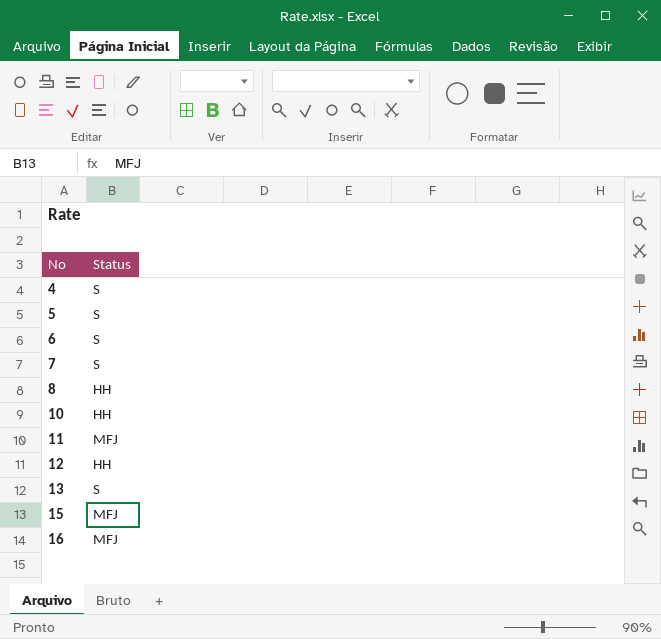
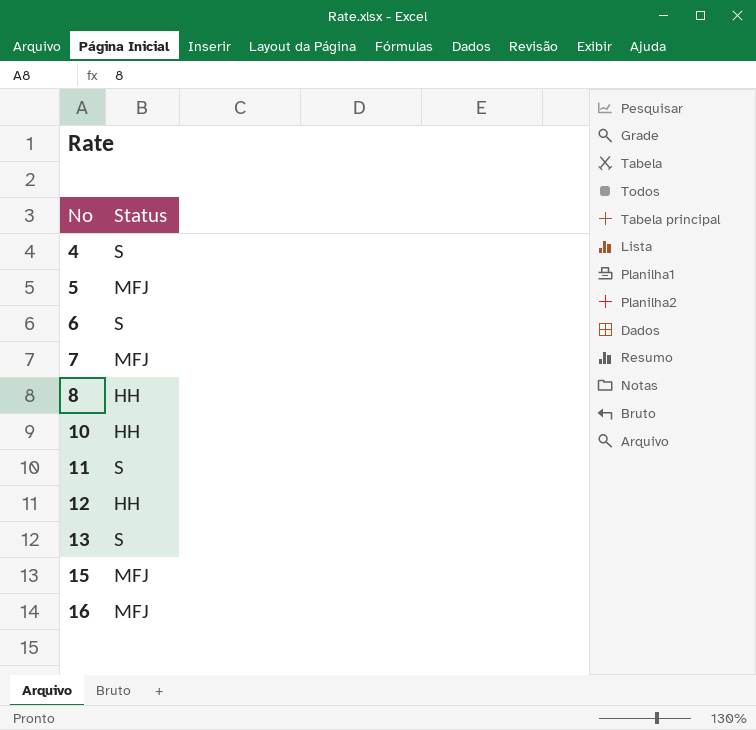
5 | Status: S -> MFJ
7 | Status: S -> MFJ
11 | Status: MFJ -> S

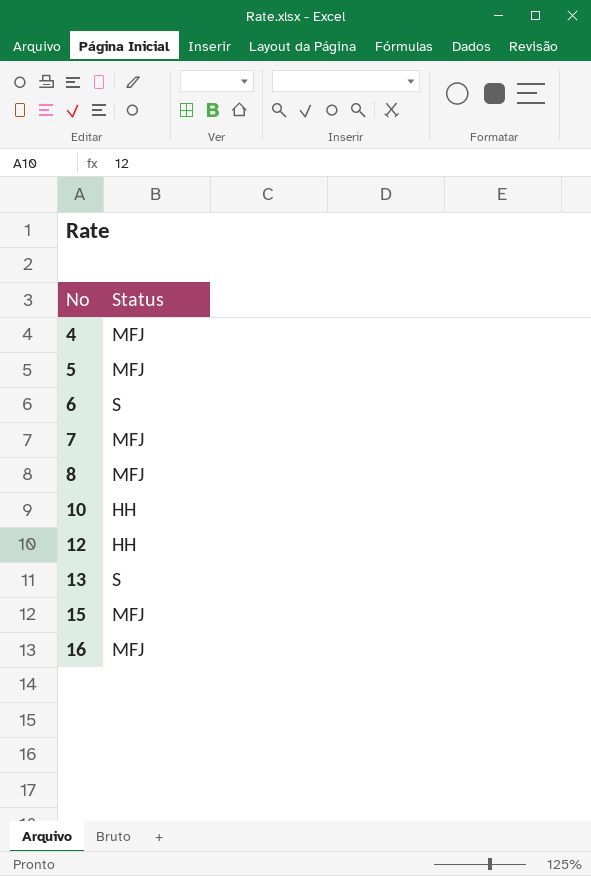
row 11: S -> none
4 | Status: S -> MFJ
8 | Status: HH -> MFJ

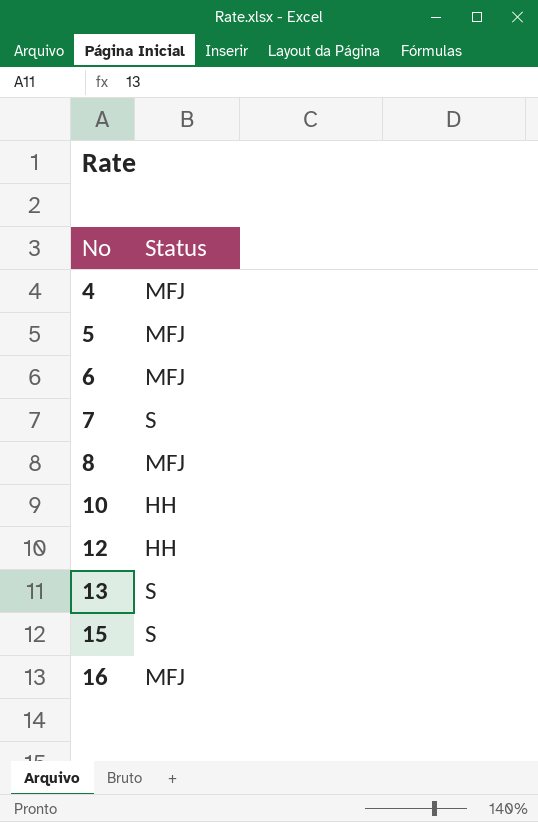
6 | Status: S -> MFJ
7 | Status: MFJ -> S
15 | Status: MFJ -> S

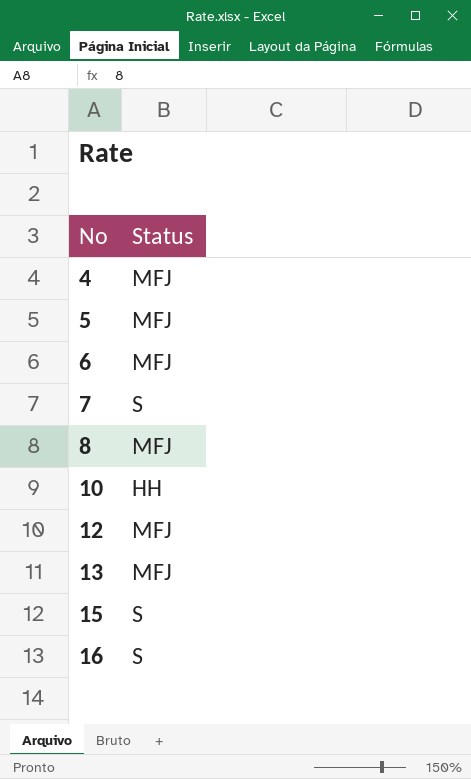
12 | Status: HH -> MFJ
13 | Status: S -> MFJ
16 | Status: MFJ -> S

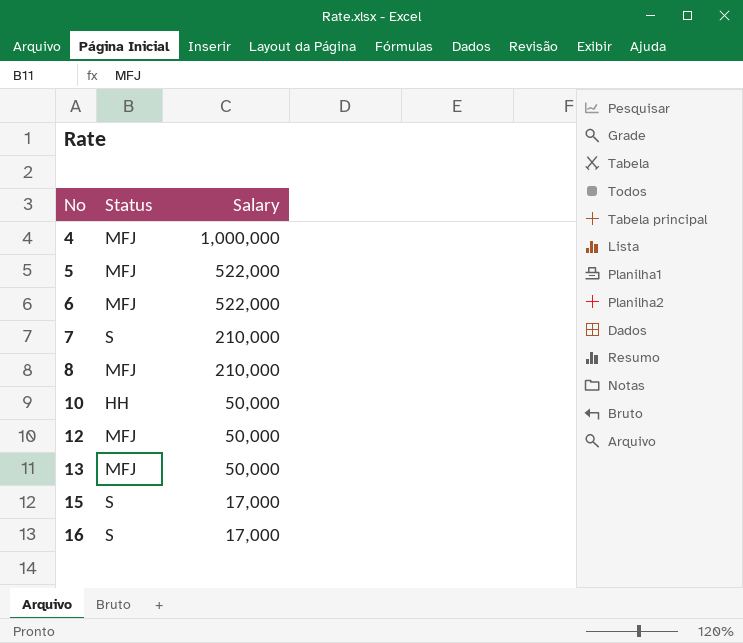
column Salary | position: none -> 3

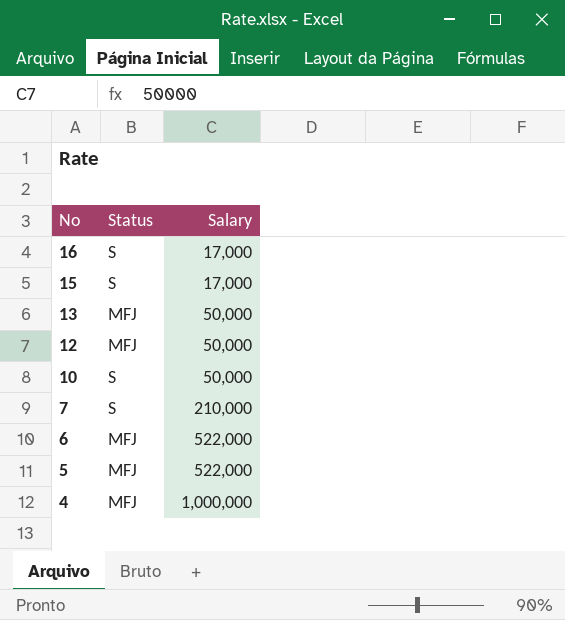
row order: No ascending -> No descending
row 8: MFJ | 210,000 -> none
10 | Status: HH -> S

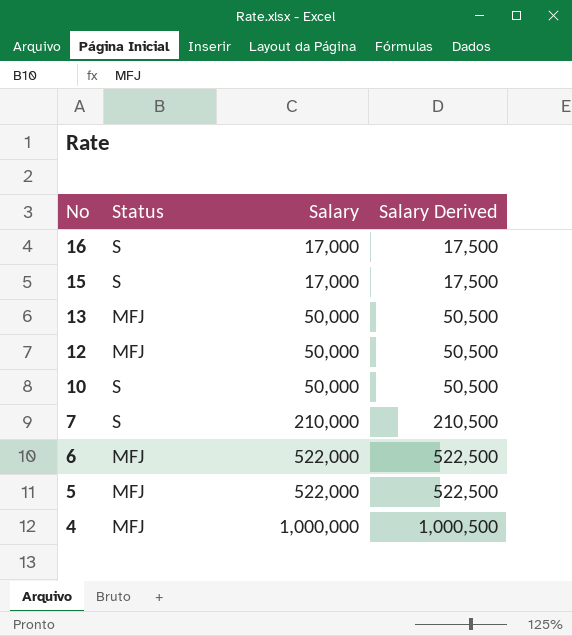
column Salary Derived | formula: none -> [Salary] + 500

